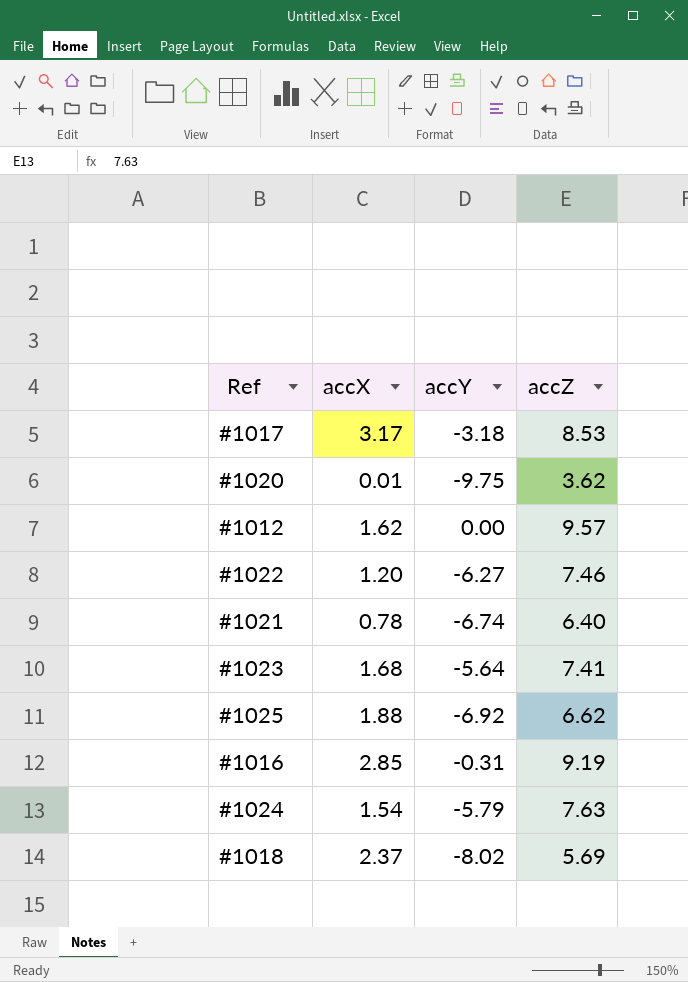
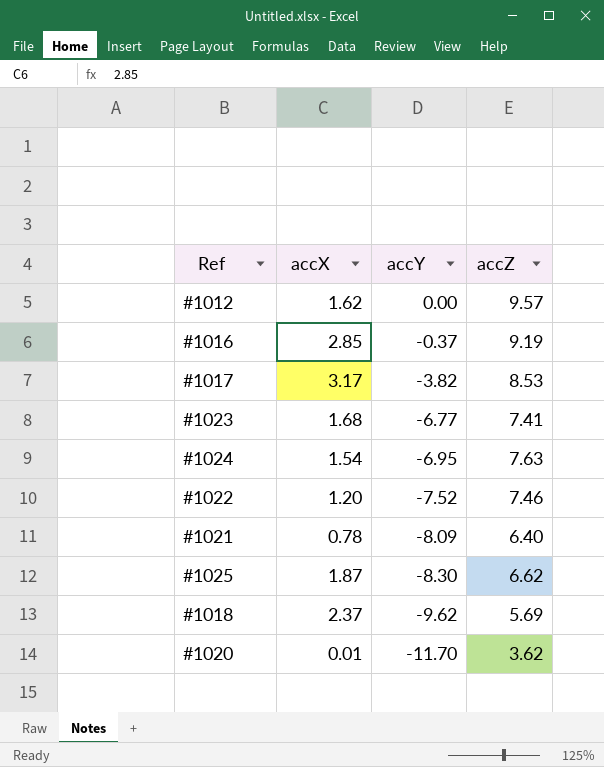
row order: none -> accY descending
#1016 | accY: -0.31 -> -0.37
#1017 | accY: -3.18 -> -3.82
#1023 | accY: -5.64 -> -6.77
#1024 | accY: -5.79 -> -6.95
#1022 | accY: -6.27 -> -7.52
#1021 | accY: -6.74 -> -8.09
#1025 | accX: 1.88 -> 1.87
#1025 | accY: -6.92 -> -8.30
#1018 | accY: -8.02 -> -9.62
#1020 | accY: -9.75 -> -11.70

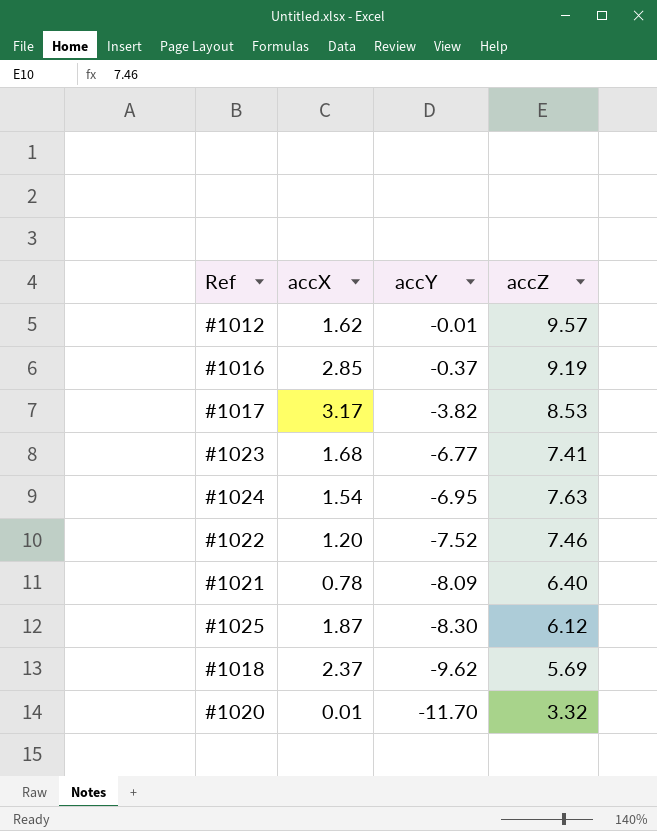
#1012 | accY: 0.00 -> -0.01
#1025 | accZ: 6.62 -> 6.12
#1020 | accZ: 3.62 -> 3.32

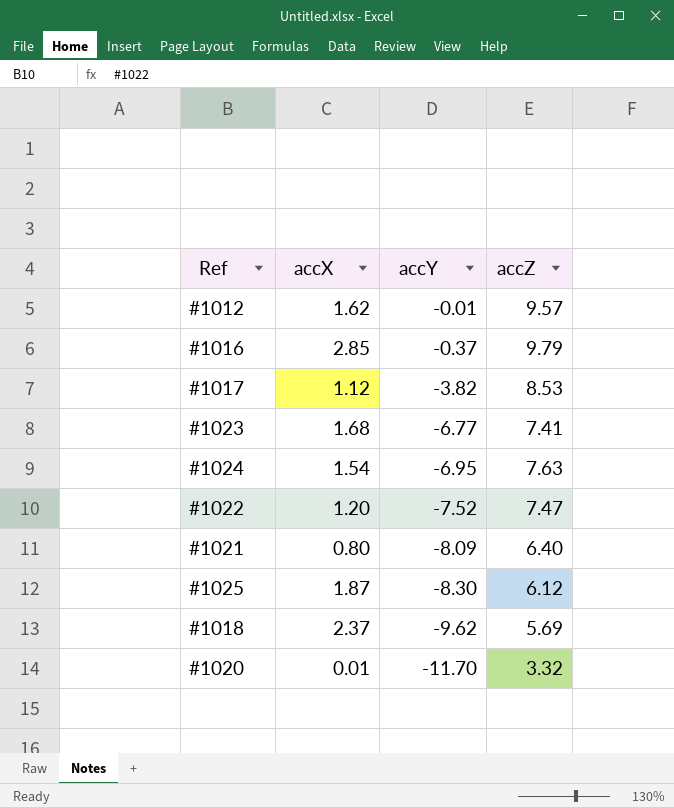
#1016 | accZ: 9.19 -> 9.79
#1017 | accX: 3.17 -> 1.12
#1022 | accZ: 7.46 -> 7.47
#1021 | accX: 0.78 -> 0.80

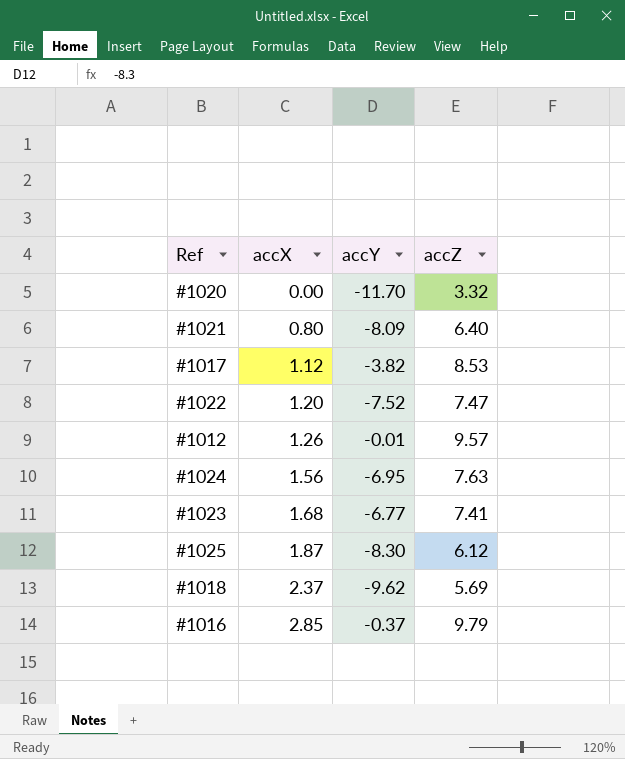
row order: accY descending -> accX ascending
#1020 | accX: 0.01 -> 0.00
#1012 | accX: 1.62 -> 1.26
#1024 | accX: 1.54 -> 1.56

